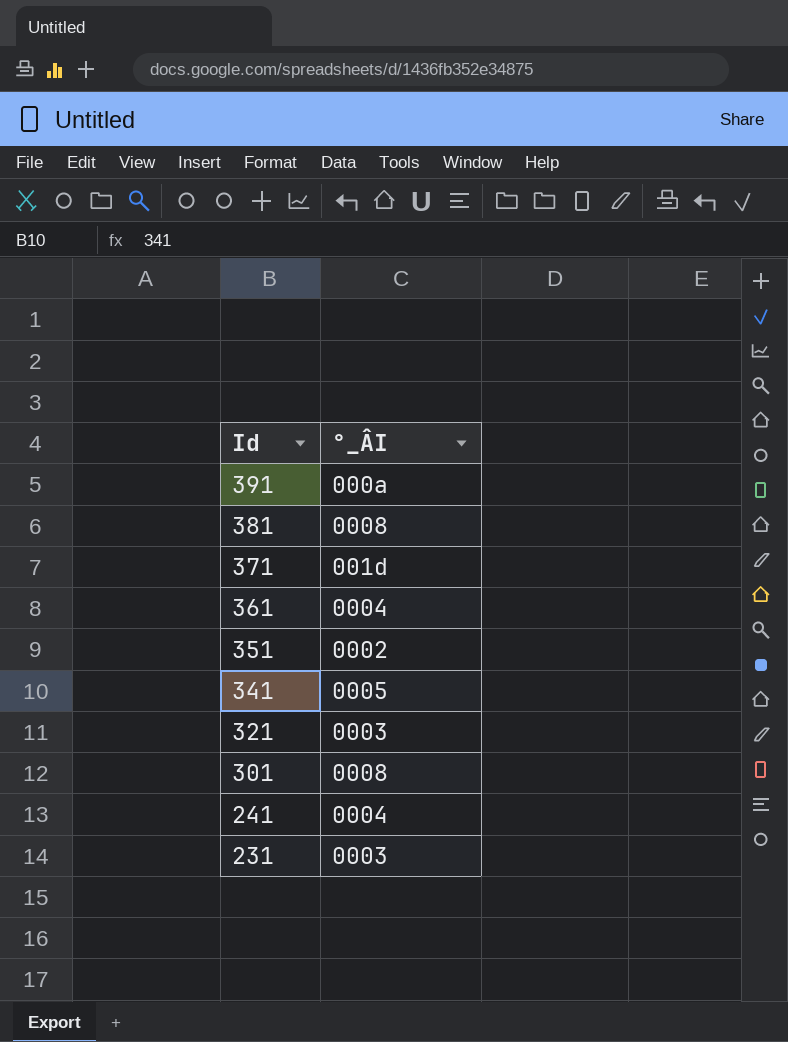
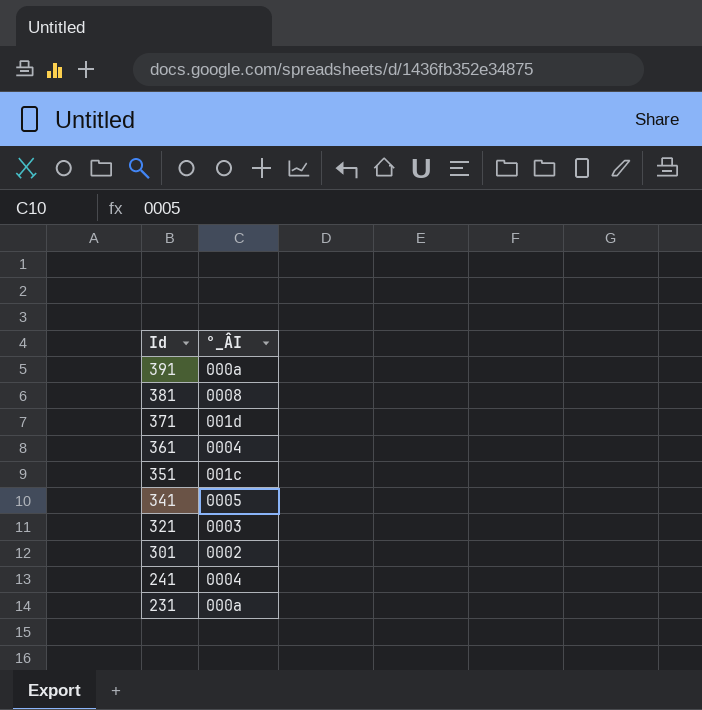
351 | °_ÂI: 0002 -> 001c
301 | °_ÂI: 0008 -> 0002
231 | °_ÂI: 0003 -> 000a

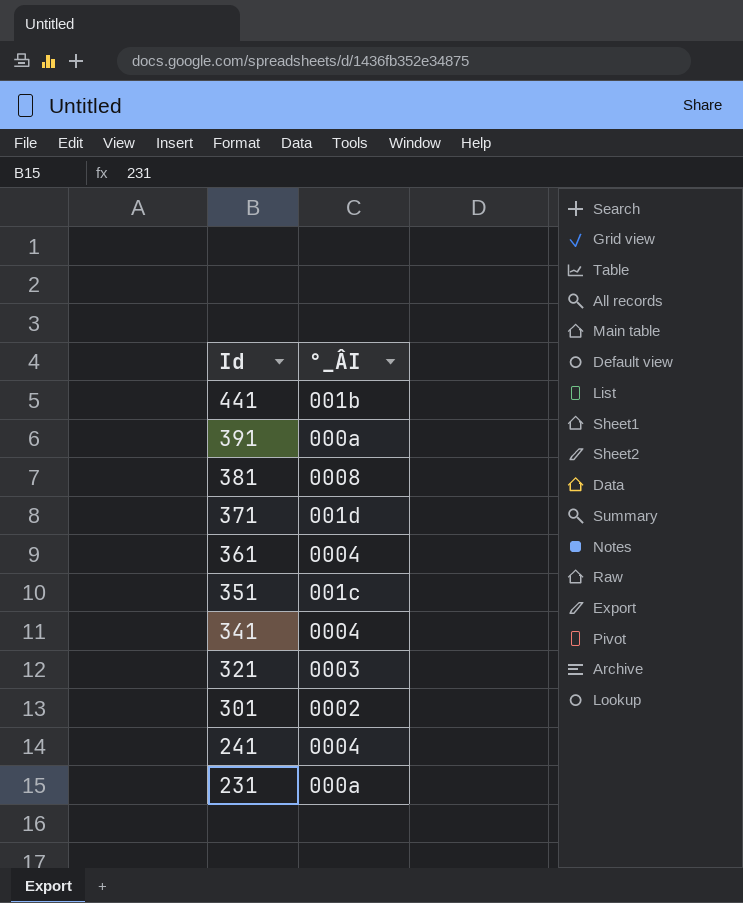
row 441: none -> 001b
341 | °_ÂI: 0005 -> 0004

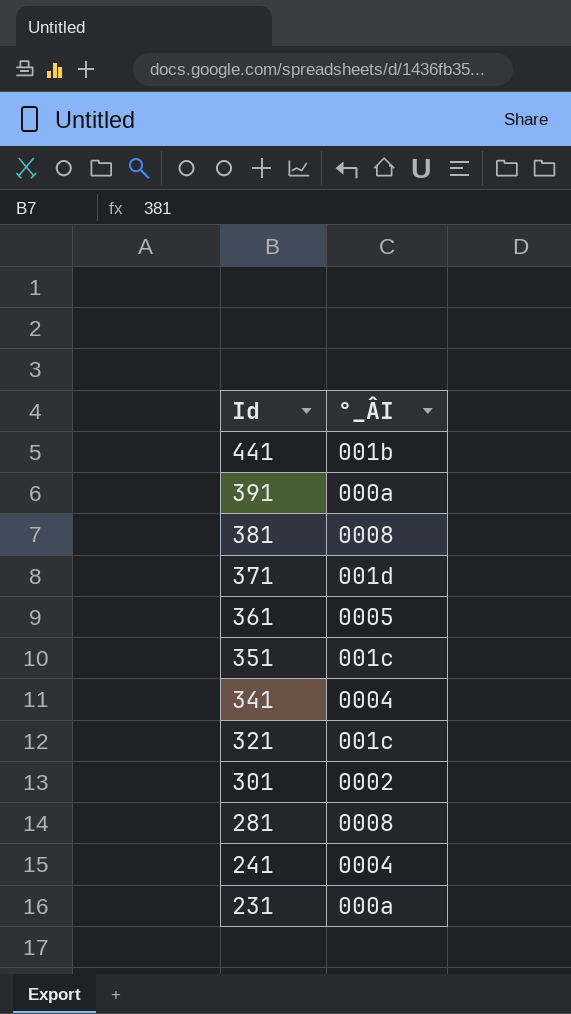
361 | °_ÂI: 0004 -> 0005
321 | °_ÂI: 0003 -> 001c
row 281: none -> 0008

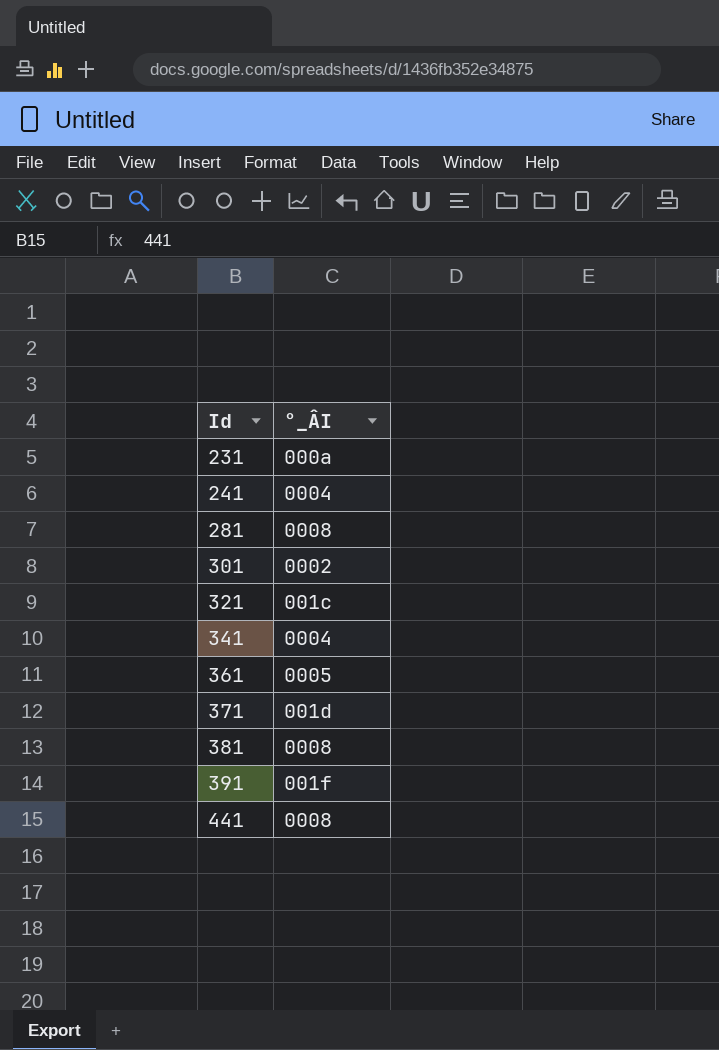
row order: Id descending -> Id ascending
row 351: 001c -> none
391 | °_ÂI: 000a -> 001f
441 | °_ÂI: 001b -> 0008

